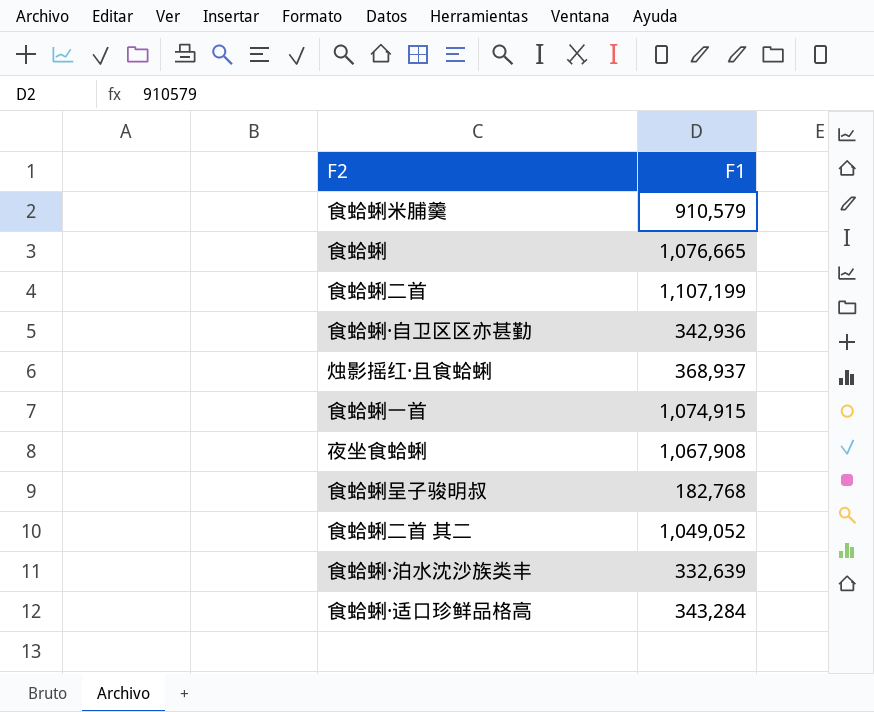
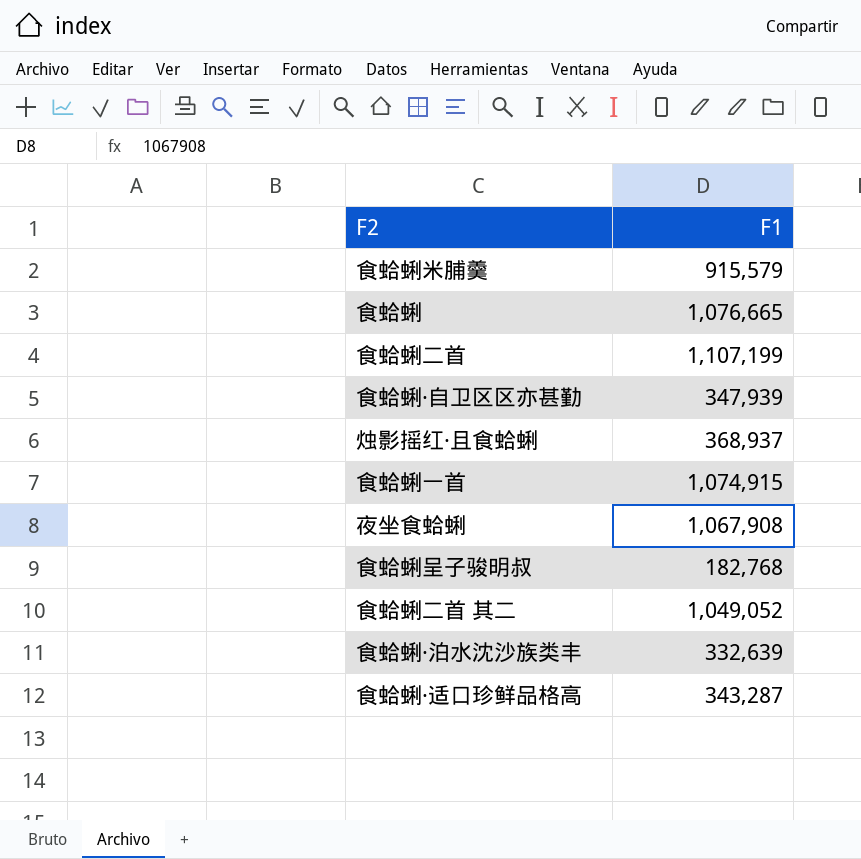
食蛤蜊米脯羹 | F1: 910,579 -> 915,579
食蛤蜊·自卫区区亦甚勤 | F1: 342,936 -> 347,939
食蛤蜊·适口珍鲜品格高 | F1: 343,284 -> 343,287

